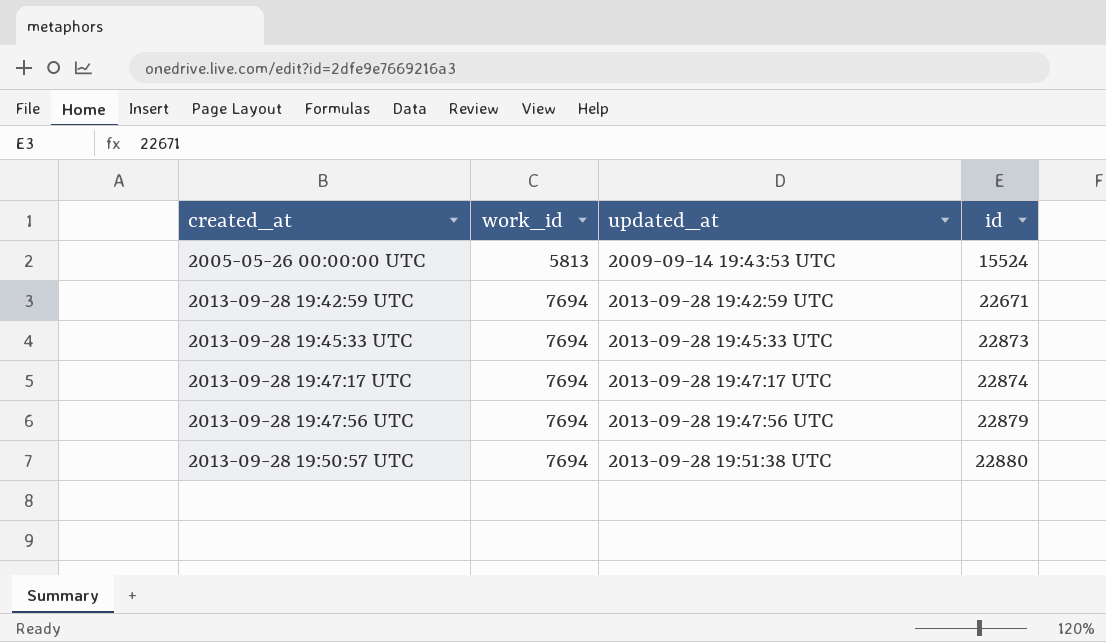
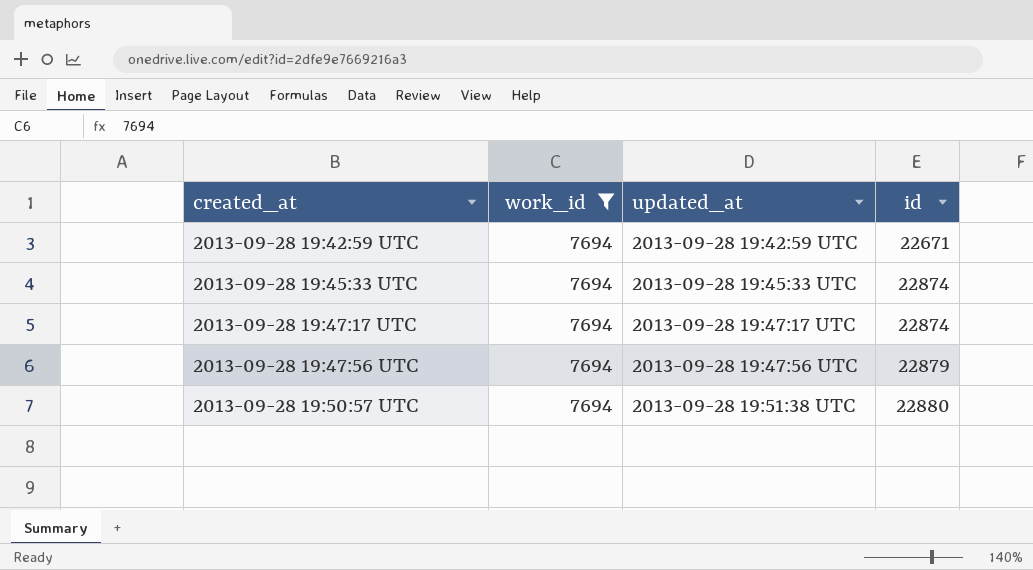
filter: none -> work_id = 7694
2013-09-28 19:45:33 UTC | id: 22873 -> 22874

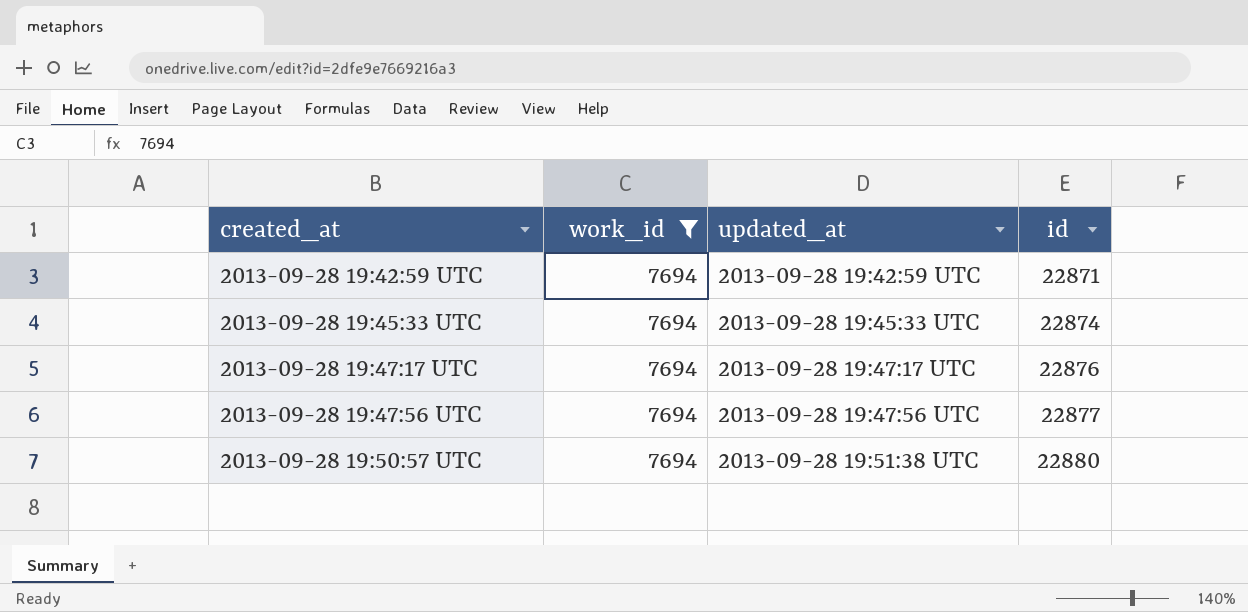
2013-09-28 19:42:59 UTC | id: 22671 -> 22871
2013-09-28 19:47:17 UTC | id: 22874 -> 22876
2013-09-28 19:47:56 UTC | id: 22879 -> 22877

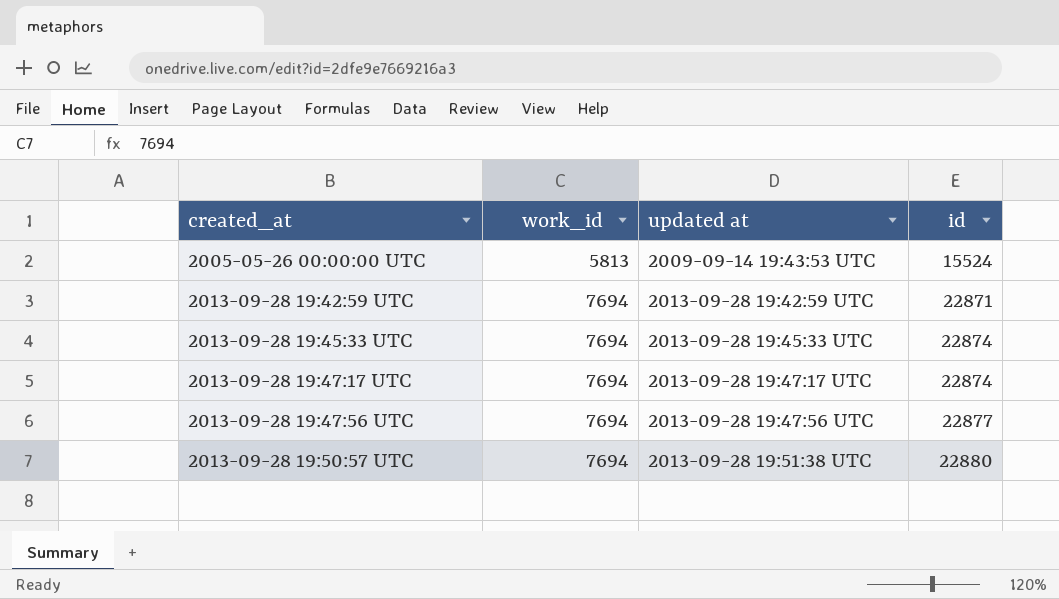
filter: work_id = 7694 -> none
column name: updated_at -> updated at
2013-09-28 19:47:17 UTC | id: 22876 -> 22874

